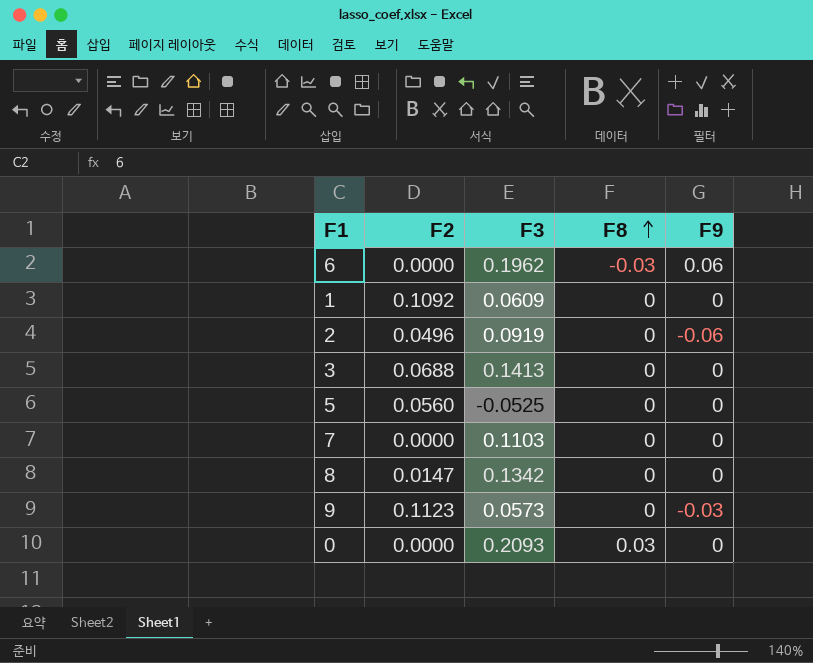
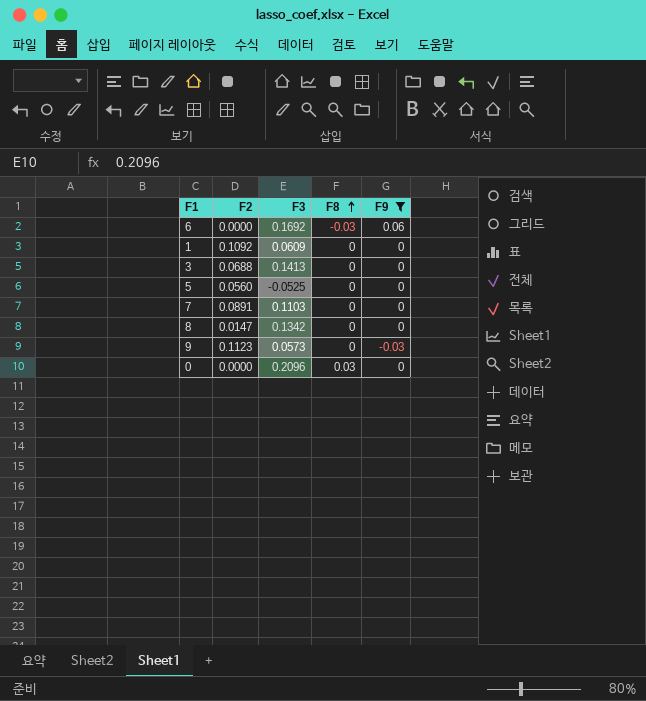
filter: none -> F9 != -0.06
6 | F3: 0.1962 -> 0.1692
7 | F2: 0.0000 -> 0.0891
0 | F3: 0.2093 -> 0.2096

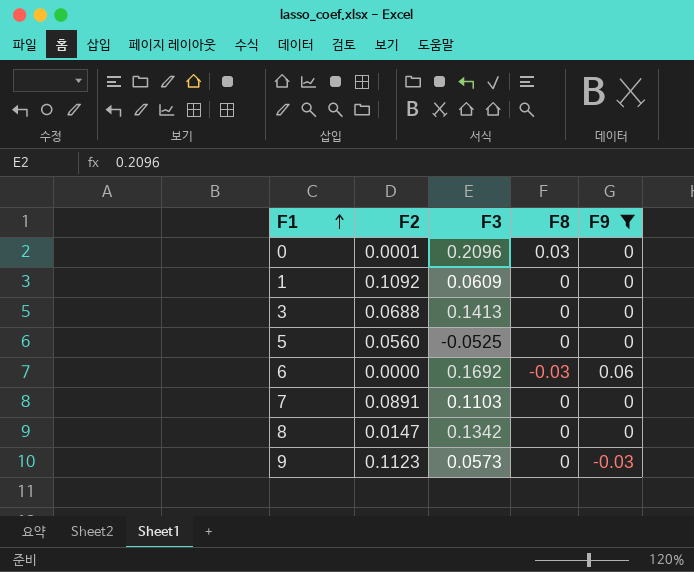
row order: F8 ascending -> F1 ascending
0 | F2: 0.0000 -> 0.0001

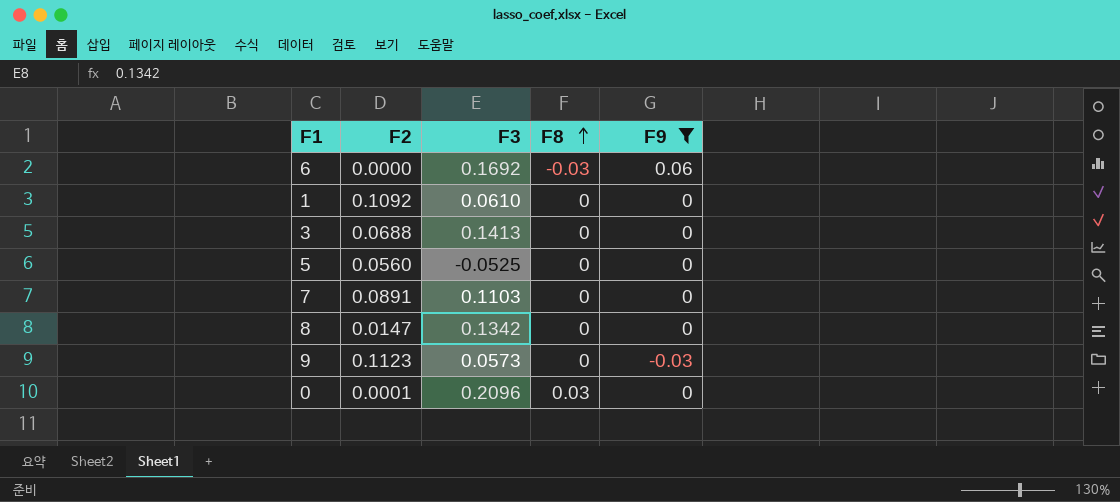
row order: F1 ascending -> F8 ascending
1 | F3: 0.0609 -> 0.0610

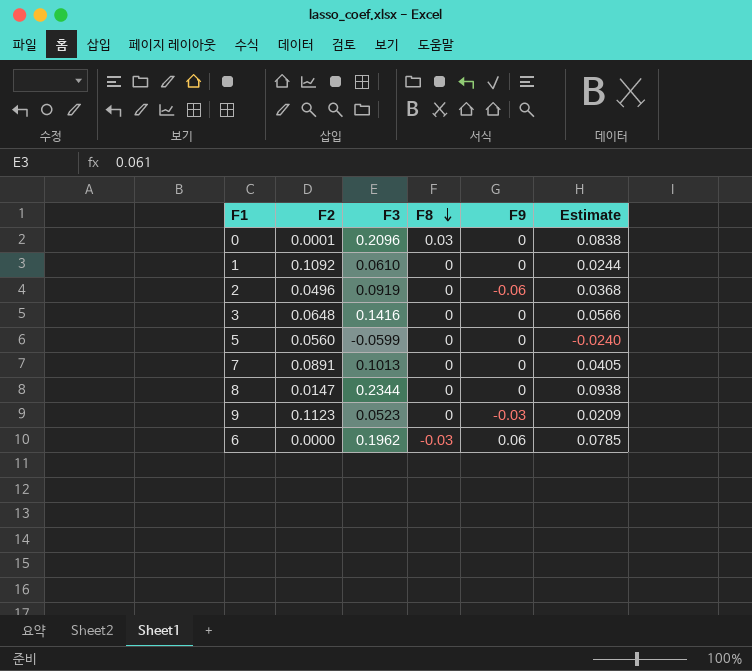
filter: F9 != -0.06 -> none
row order: F8 ascending -> F8 descending
column Estimate | formula: none -> [F3] * 0.4
3 | F2: 0.0688 -> 0.0648
3 | F3: 0.1413 -> 0.1416
5 | F3: -0.0525 -> -0.0599
7 | F3: 0.1103 -> 0.1013
8 | F3: 0.1342 -> 0.2344
9 | F3: 0.0573 -> 0.0523
6 | F3: 0.1692 -> 0.1962

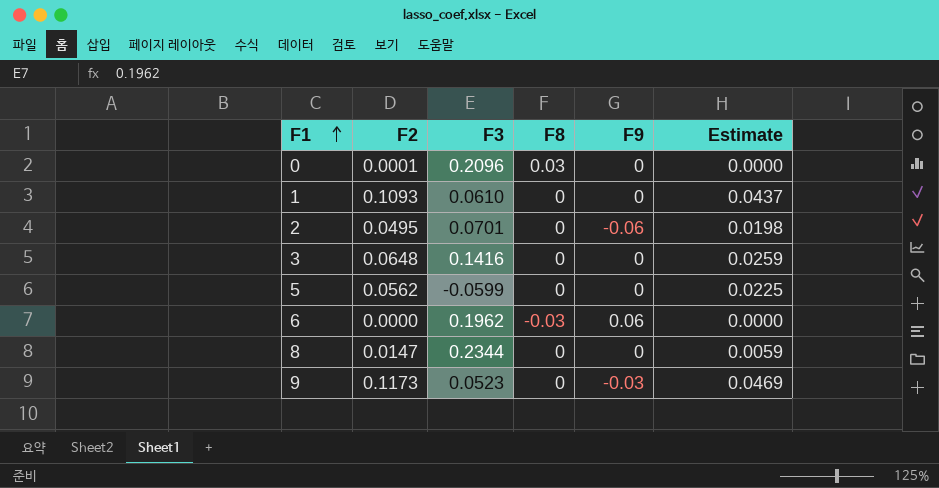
row order: F8 descending -> F1 ascending
column Estimate | formula: [F3] * 0.4 -> [F2] * 0.4
row 7: 0.0891 | 0.1013 | 0 | 0 | 0.0405 -> none
1 | F2: 0.1092 -> 0.1093
2 | F2: 0.0496 -> 0.0495
2 | F3: 0.0919 -> 0.0701
5 | F2: 0.0560 -> 0.0562
9 | F2: 0.1123 -> 0.1173

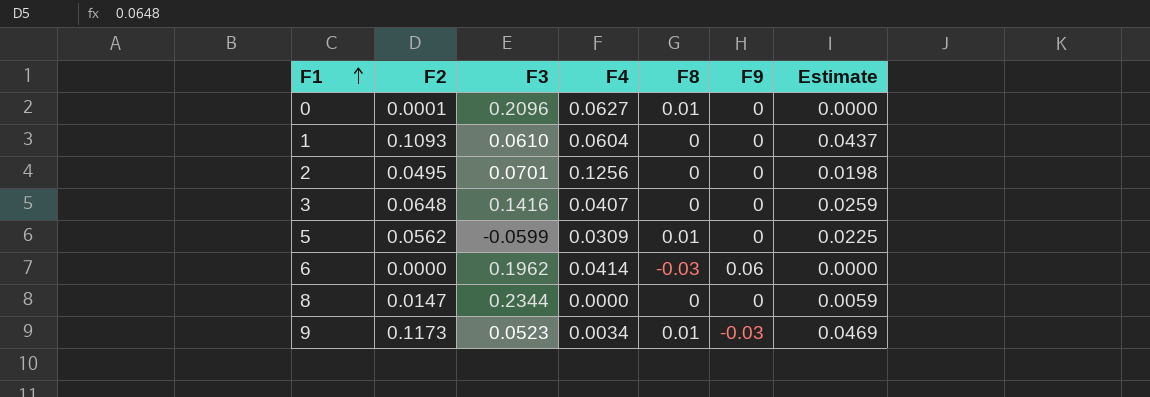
column F4 | position: none -> 4
0 | F8: 0.03 -> 0.01
2 | F9: -0.06 -> 0
5 | F8: 0 -> 0.01
9 | F8: 0 -> 0.01

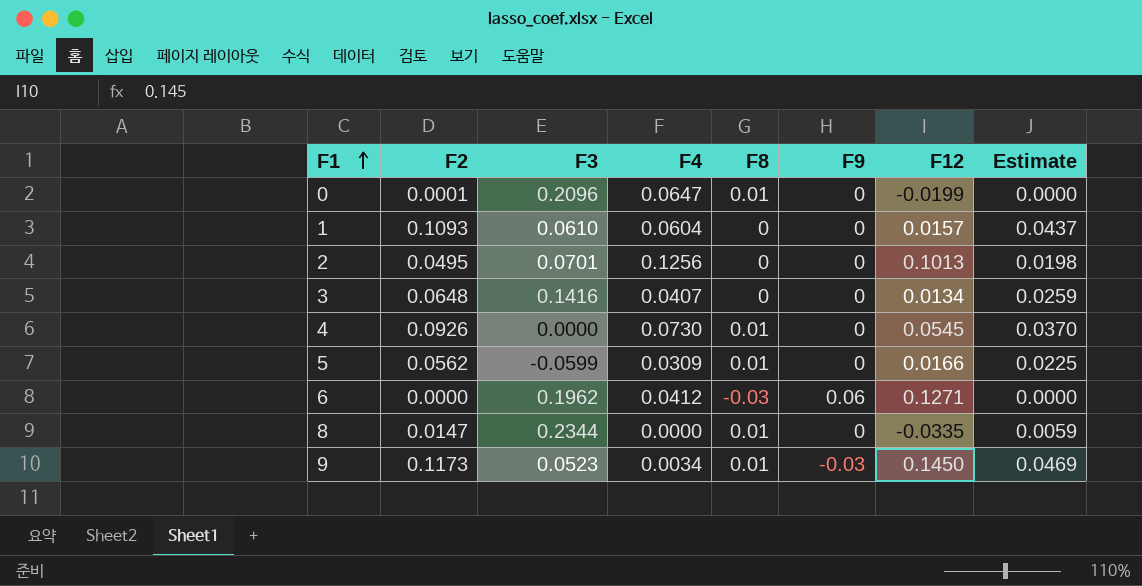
column F12 | position: none -> 7
0 | F4: 0.0627 -> 0.0647
row 4: none -> 0.0926 | 0.0000 | 0.0730 | 0.01 | 0 | 0.0545 | 0.0370
6 | F4: 0.0414 -> 0.0412
8 | F8: 0 -> 0.01

